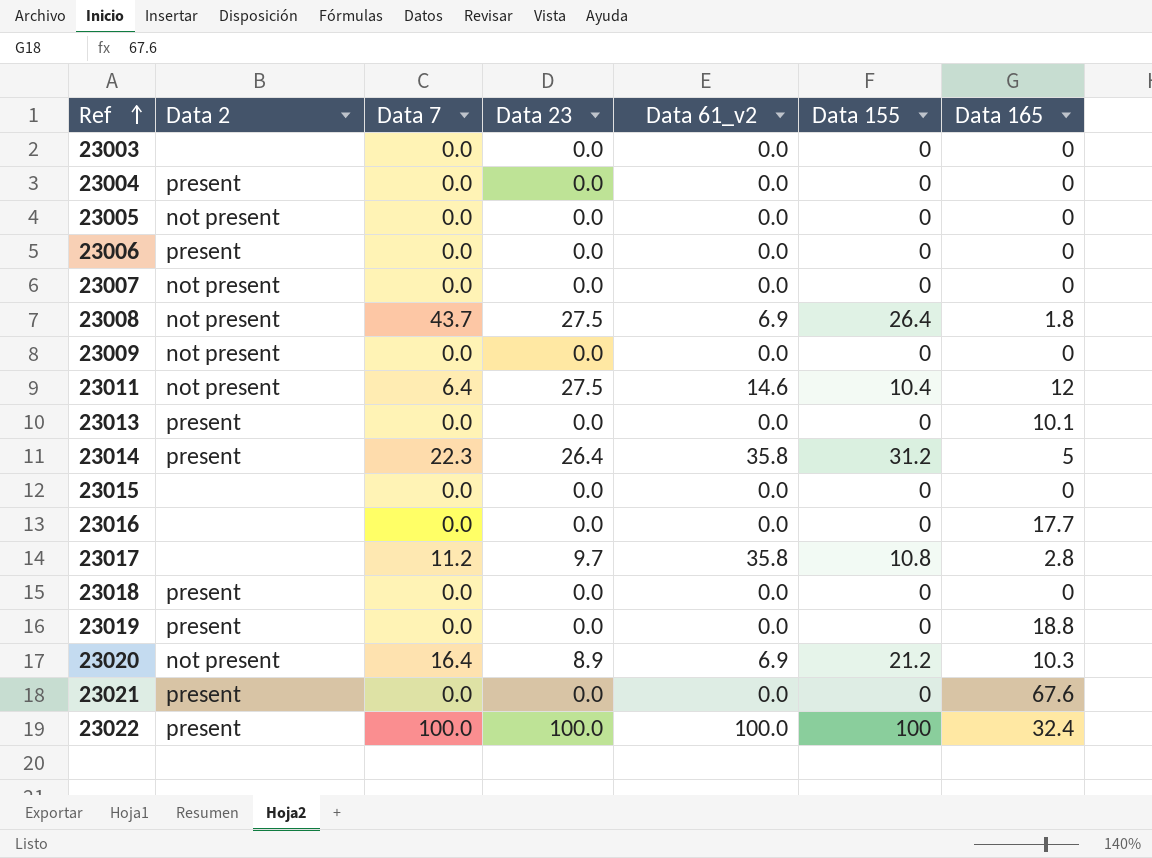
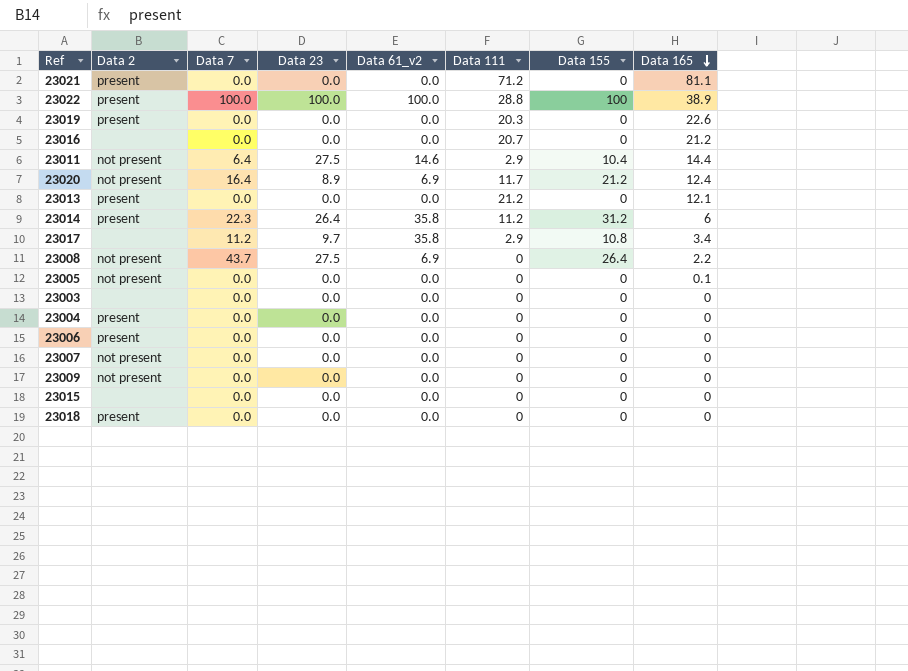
row order: Ref ascending -> Data 165 descending
column Data 111 | position: none -> 6
23021 | Data 165: 67.6 -> 81.1
23022 | Data 165: 32.4 -> 38.9
23019 | Data 165: 18.8 -> 22.6
23016 | Data 165: 17.7 -> 21.2
23011 | Data 165: 12 -> 14.4
23020 | Data 165: 10.3 -> 12.4
23013 | Data 165: 10.1 -> 12.1
23014 | Data 165: 5 -> 6
23017 | Data 165: 2.8 -> 3.4
23008 | Data 165: 1.8 -> 2.2
23005 | Data 165: 0 -> 0.1

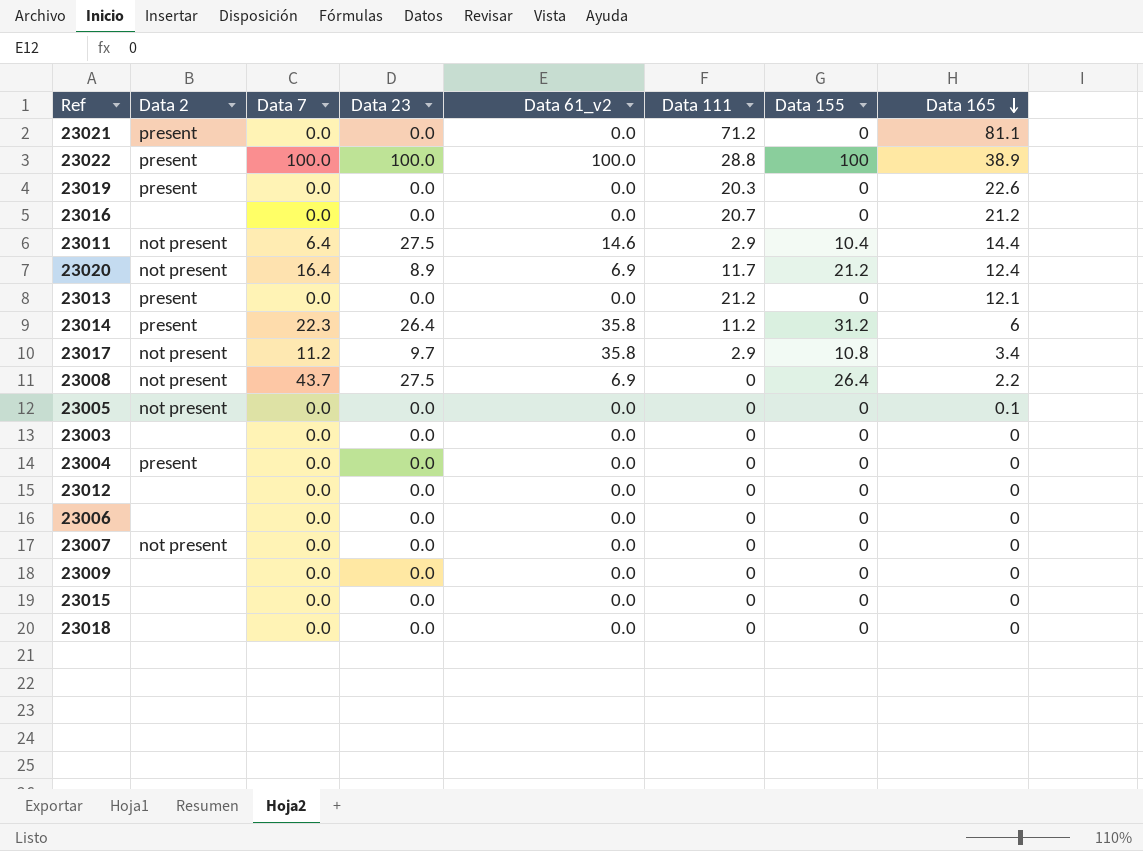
23017 | Data 2: none -> not present
row 23012: none -> none | 0.0 | 0.0 | 0.0 | 0 | 0 | 0
23006 | Data 2: present -> none
23009 | Data 2: not present -> none
23018 | Data 2: present -> none

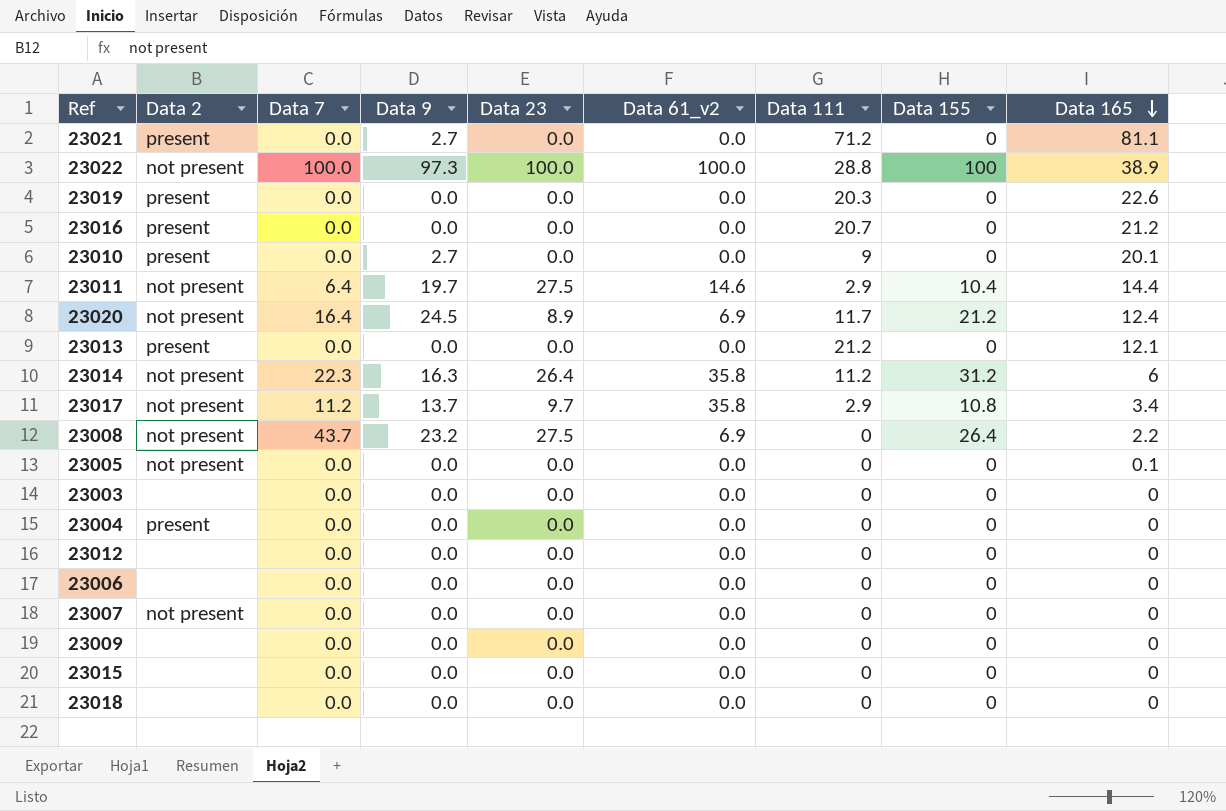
column Data 9 | position: none -> 4
23022 | Data 2: present -> not present
23016 | Data 2: none -> present
row 23010: none -> present | 0.0 | 2.7 | 0.0 | 0.0 | 9 | 0 | 20.1
23014 | Data 2: present -> not present

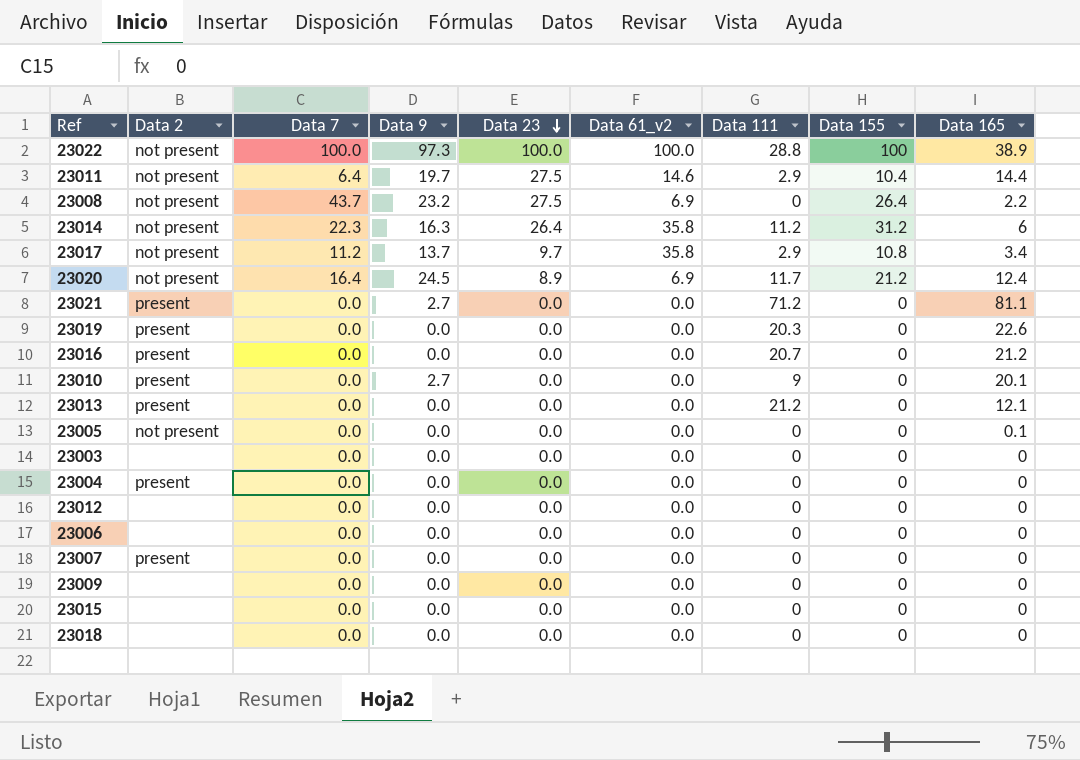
row order: Data 165 descending -> Data 23 descending
23007 | Data 2: not present -> present

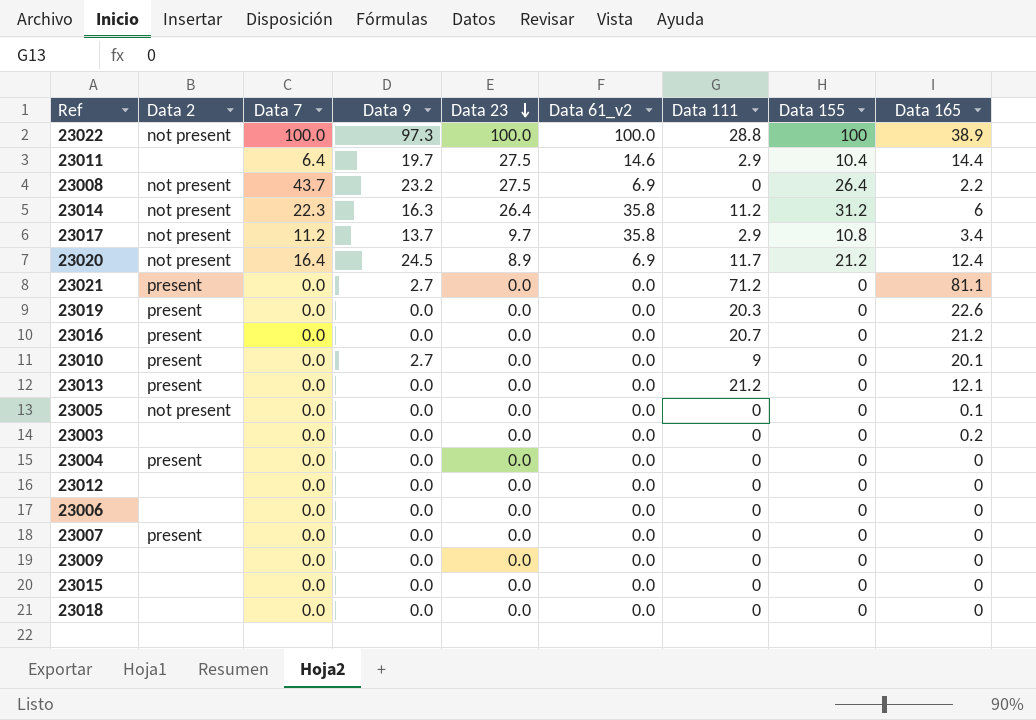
23011 | Data 2: not present -> none
23003 | Data 165: 0 -> 0.2

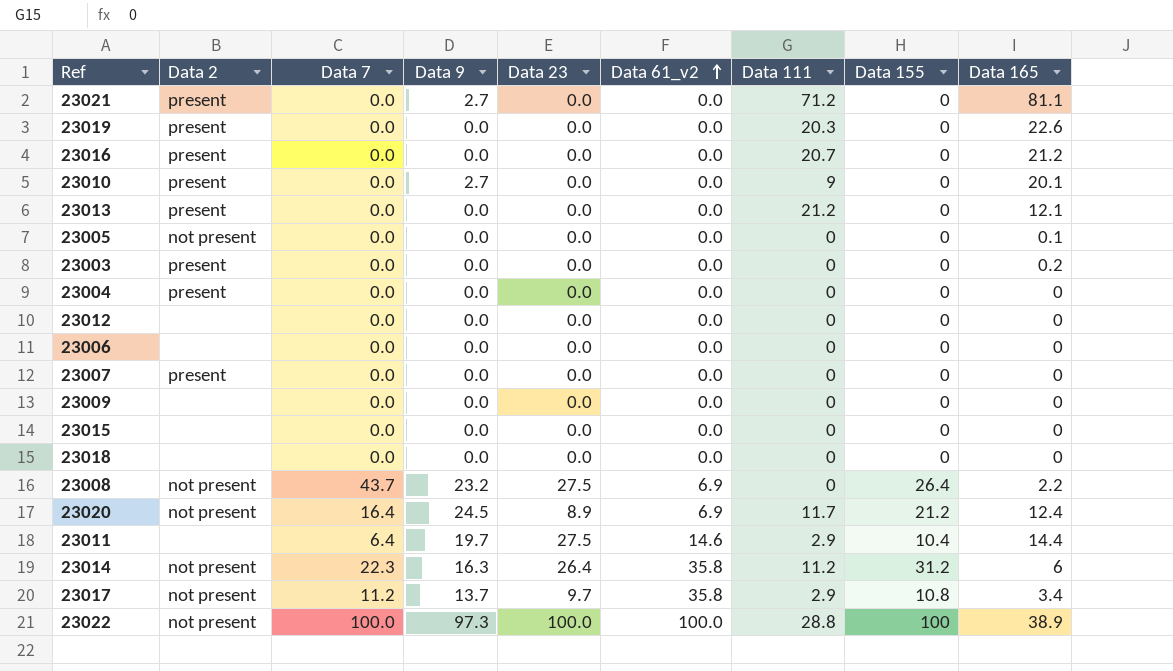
row order: Data 23 descending -> Data 61_v2 ascending
23003 | Data 2: none -> present

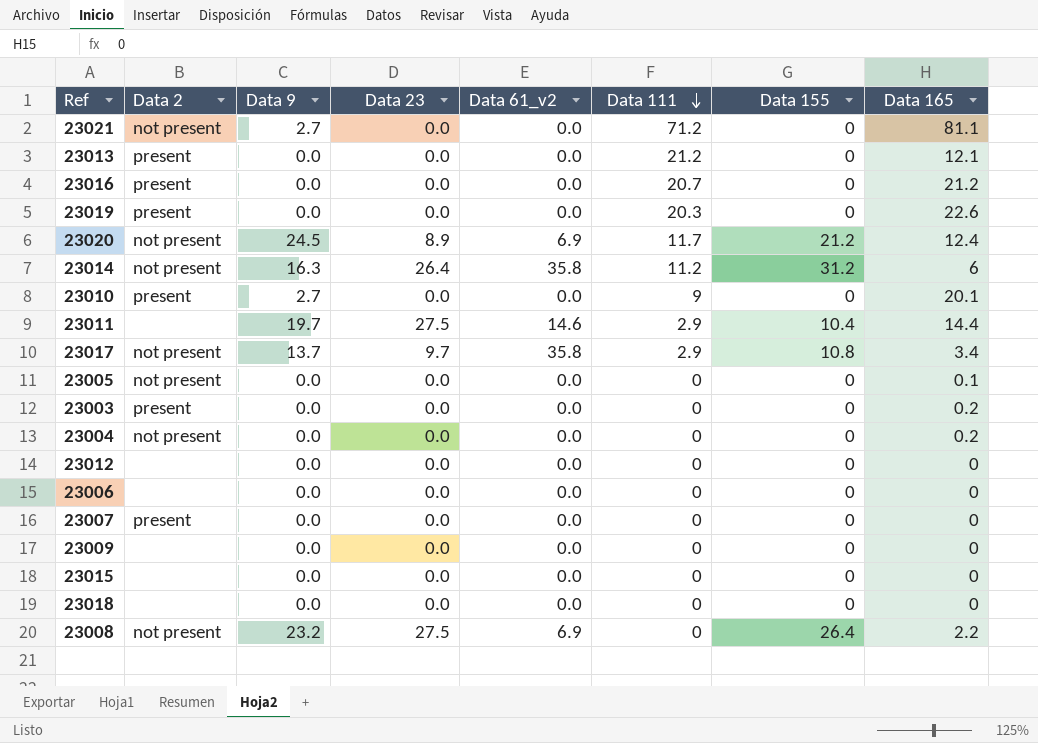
row order: Data 61_v2 ascending -> Data 111 descending
column Data 7 | position: 3 -> none
row 23022: not present | 100.0 | 97.3 | 100.0 | 100.0 | 28.8 | 100 | 38.9 -> none
23021 | Data 2: present -> not present
23004 | Data 2: present -> not present
23004 | Data 165: 0 -> 0.2

